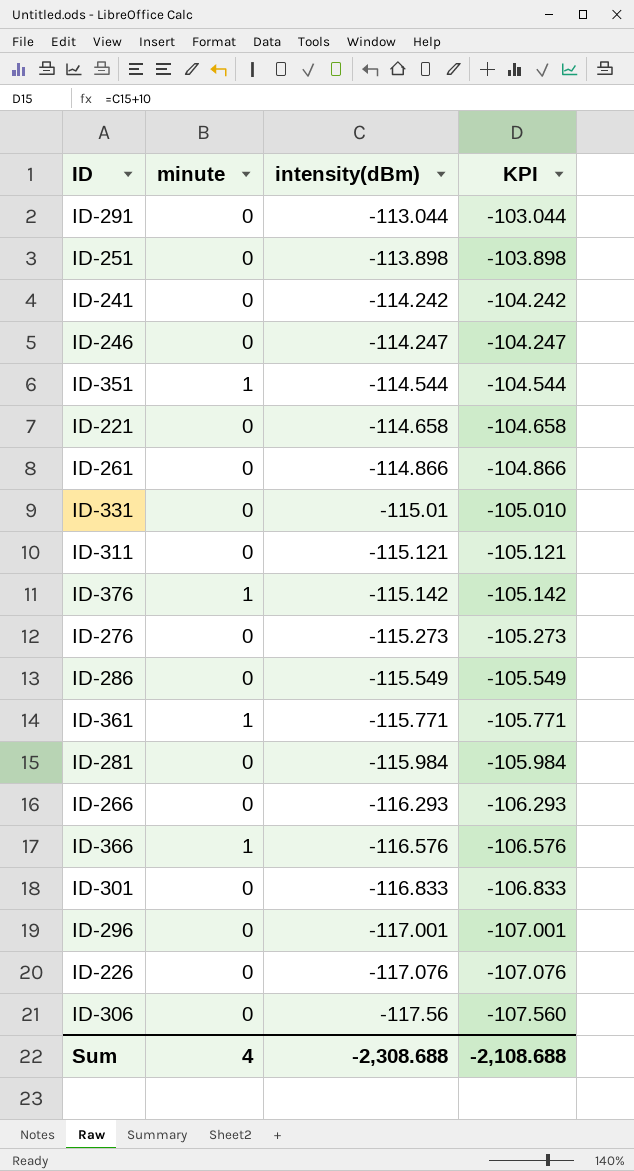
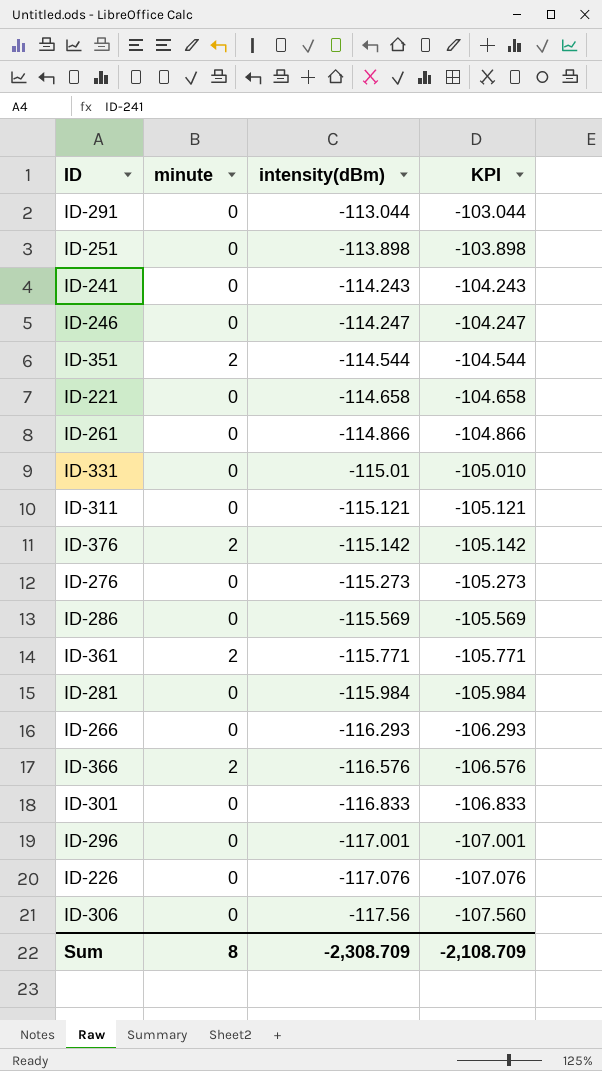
ID-241 | intensity(dBm): -114.242 -> -114.243
ID-241 | KPI: -104.242 -> -104.243
ID-351 | minute: 1 -> 2
ID-376 | minute: 1 -> 2
ID-286 | intensity(dBm): -115.549 -> -115.569
ID-286 | KPI: -105.549 -> -105.569
ID-361 | minute: 1 -> 2
ID-366 | minute: 1 -> 2
Sum | minute: 4 -> 8
Sum | intensity(dBm): -2,308.688 -> -2,308.709
Sum | KPI: -2,108.688 -> -2,108.709

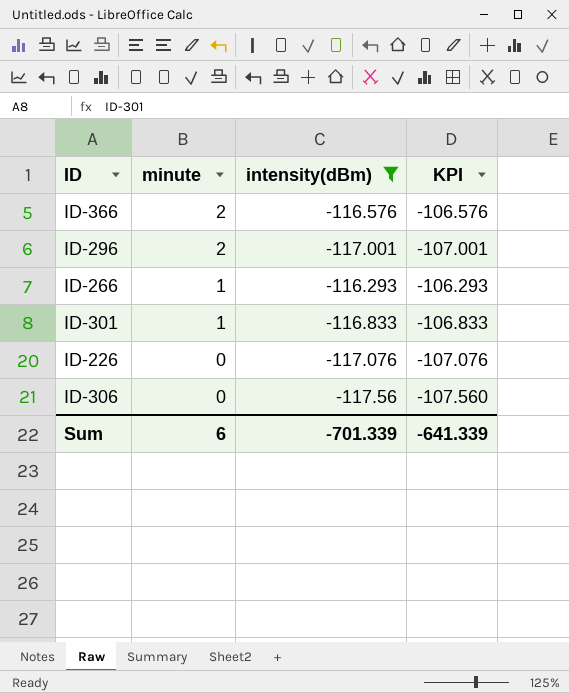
filter: none -> intensity(dBm) <= -116.293
row order: intensity(dBm) descending -> minute descending
ID-296 | minute: 0 -> 2
ID-266 | minute: 0 -> 1
ID-301 | minute: 0 -> 1
Sum | minute: 8 -> 6
Sum | intensity(dBm): -2,308.709 -> -701.339
Sum | KPI: -2,108.709 -> -641.339

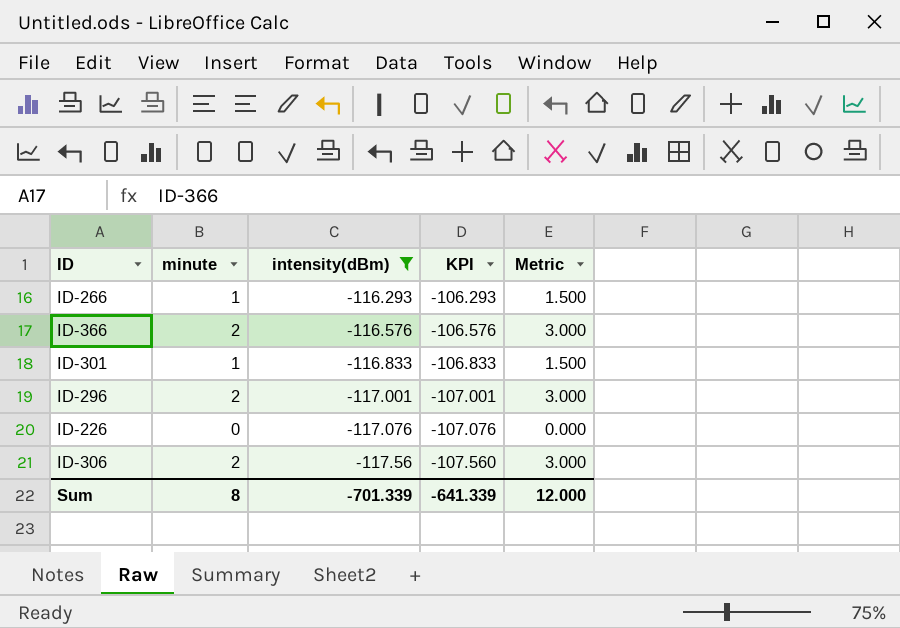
row order: minute descending -> intensity(dBm) descending
column Metric | formula: none -> [minute] * 1.5
ID-306 | minute: 0 -> 2
Sum | minute: 6 -> 8

